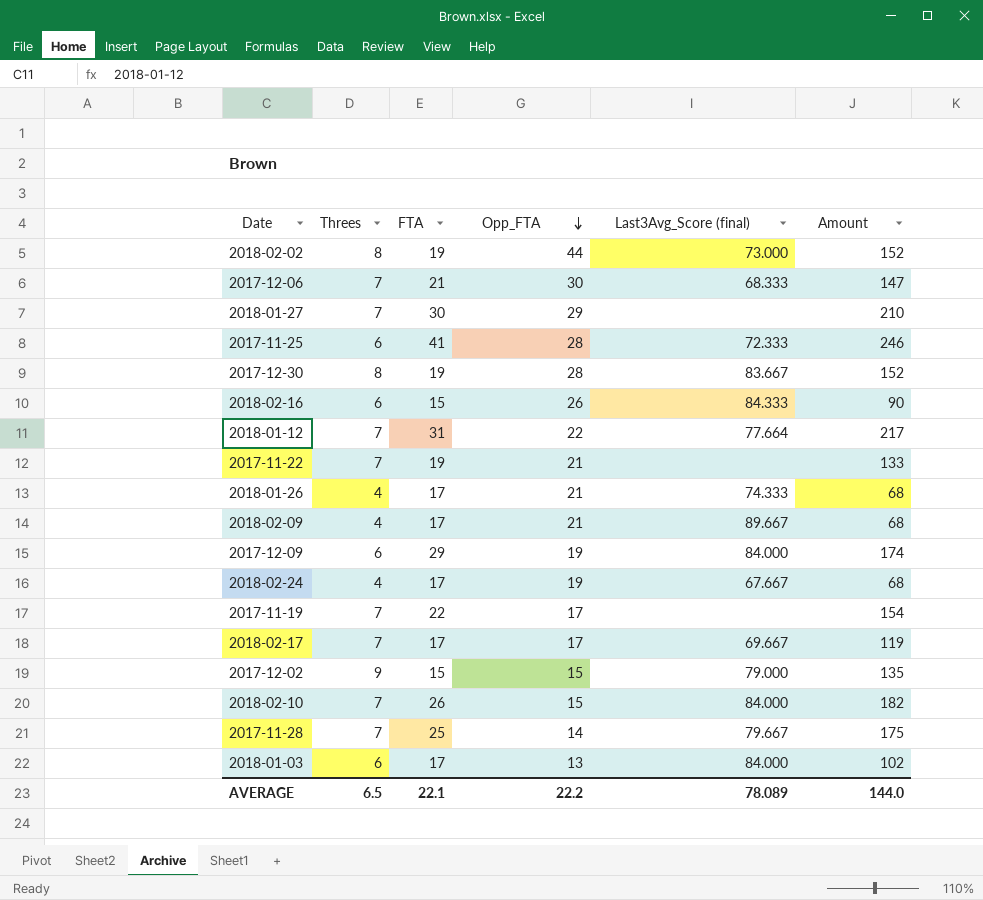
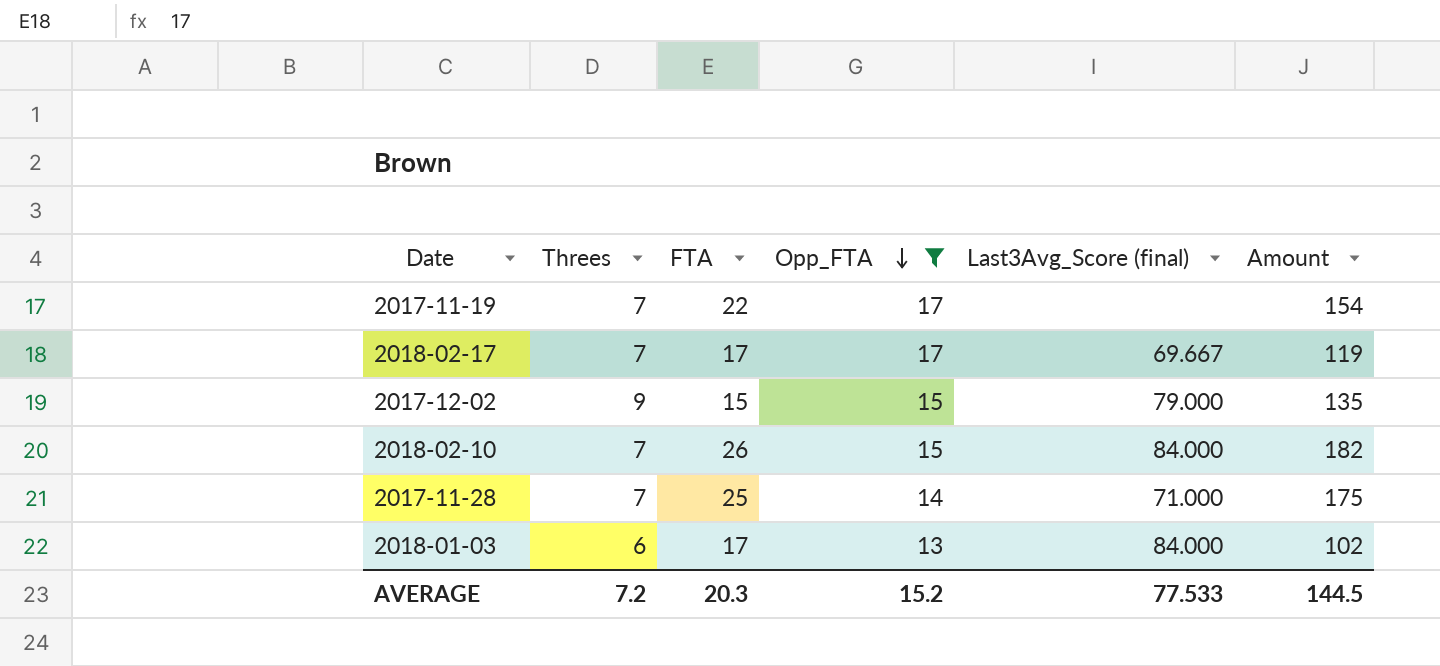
filter: none -> Opp_FTA <= 17
2017-11-28 | Last3Avg_Score (final): 79.667 -> 71.000
AVERAGE | Threes: 6.5 -> 7.2
AVERAGE | FTA: 22.1 -> 20.3
AVERAGE | Opp_FTA: 22.2 -> 15.2
AVERAGE | Last3Avg_Score (final): 78.089 -> 77.533
AVERAGE | Amount: 144.0 -> 144.5

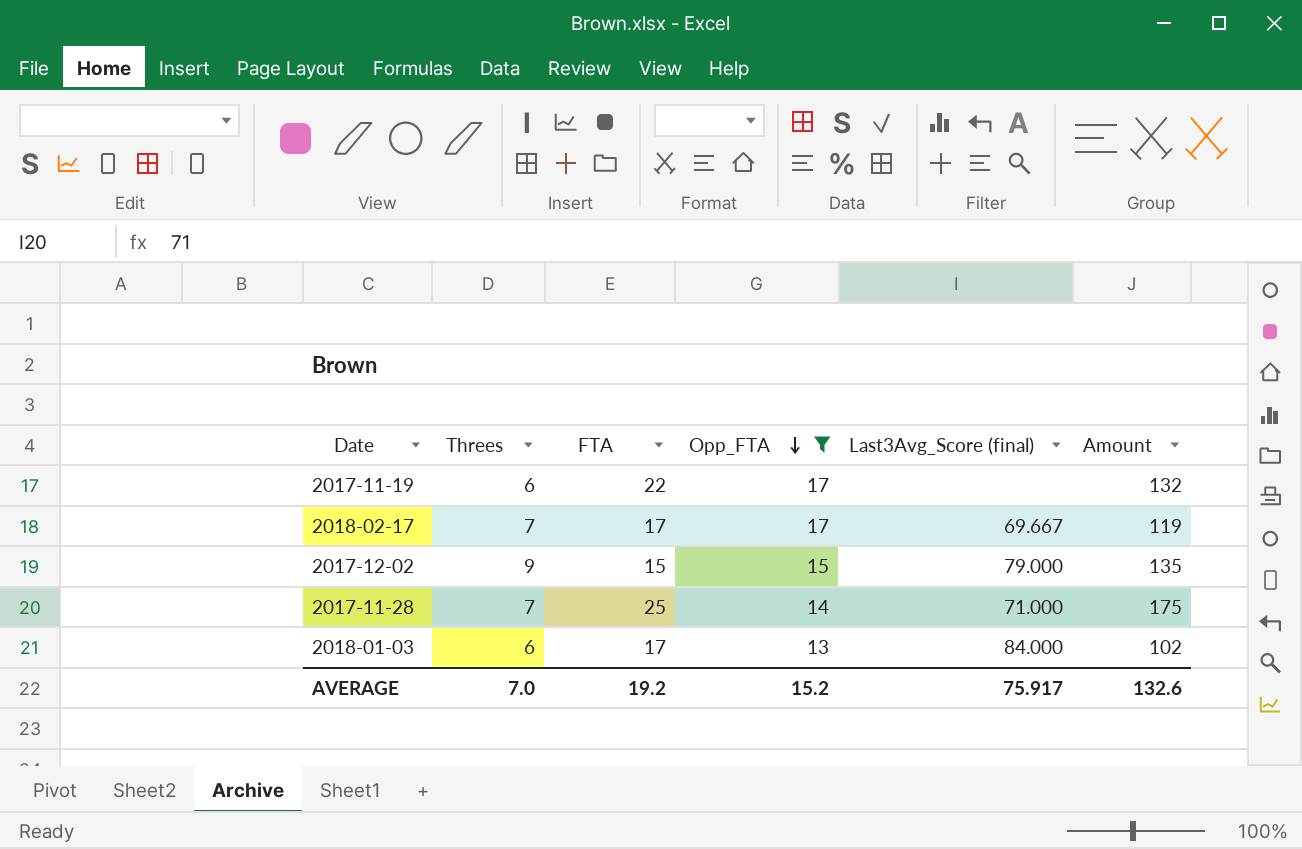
row 2018-02-10: 7 | 26 | 15 | 84.000 | 182 -> none
2017-11-19 | Threes: 7 -> 6
2017-11-19 | Amount: 154 -> 132
AVERAGE | Threes: 7.2 -> 7.0
AVERAGE | FTA: 20.3 -> 19.2
AVERAGE | Last3Avg_Score (final): 77.533 -> 75.917
AVERAGE | Amount: 144.5 -> 132.6

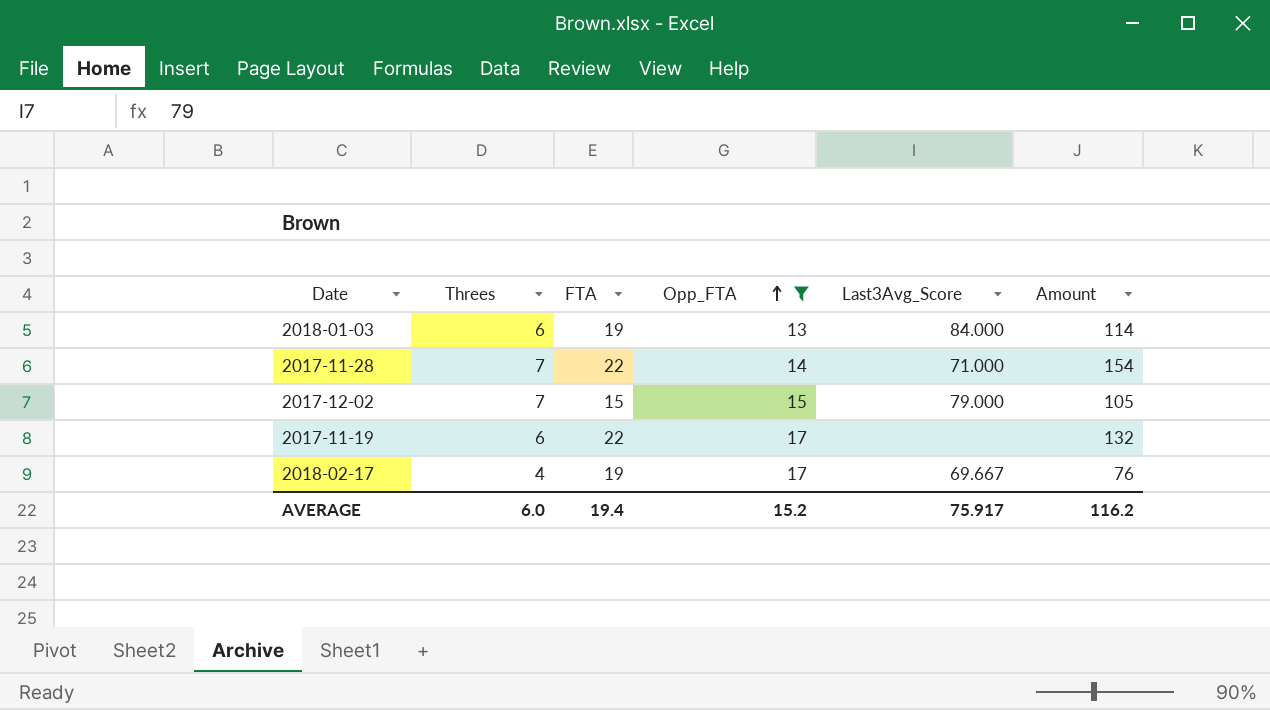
row order: Opp_FTA descending -> Opp_FTA ascending
column name: Last3Avg_Score (final) -> Last3Avg_Score
2018-01-03 | FTA: 17 -> 19
2018-01-03 | Amount: 102 -> 114
2017-11-28 | FTA: 25 -> 22
2017-11-28 | Amount: 175 -> 154
2017-12-02 | Threes: 9 -> 7
2017-12-02 | Amount: 135 -> 105
2018-02-17 | Threes: 7 -> 4
2018-02-17 | FTA: 17 -> 19
2018-02-17 | Amount: 119 -> 76
AVERAGE | Threes: 7.0 -> 6.0
AVERAGE | FTA: 19.2 -> 19.4
AVERAGE | Amount: 132.6 -> 116.2

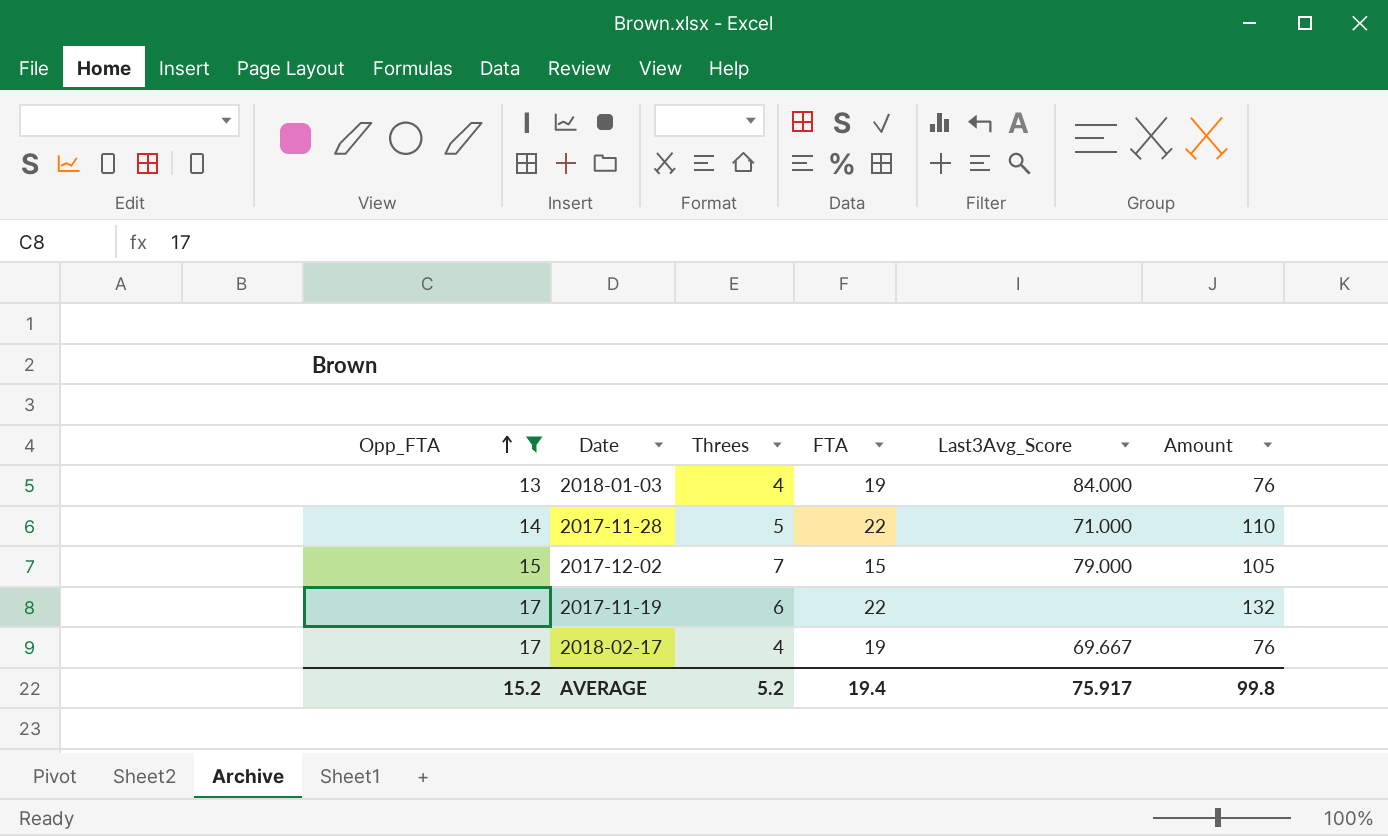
column Opp_FTA | position: 4 -> 1
2018-01-03 | Threes: 6 -> 4
2018-01-03 | Amount: 114 -> 76
2017-11-28 | Threes: 7 -> 5
2017-11-28 | Amount: 154 -> 110
AVERAGE | Threes: 6.0 -> 5.2
AVERAGE | Amount: 116.2 -> 99.8

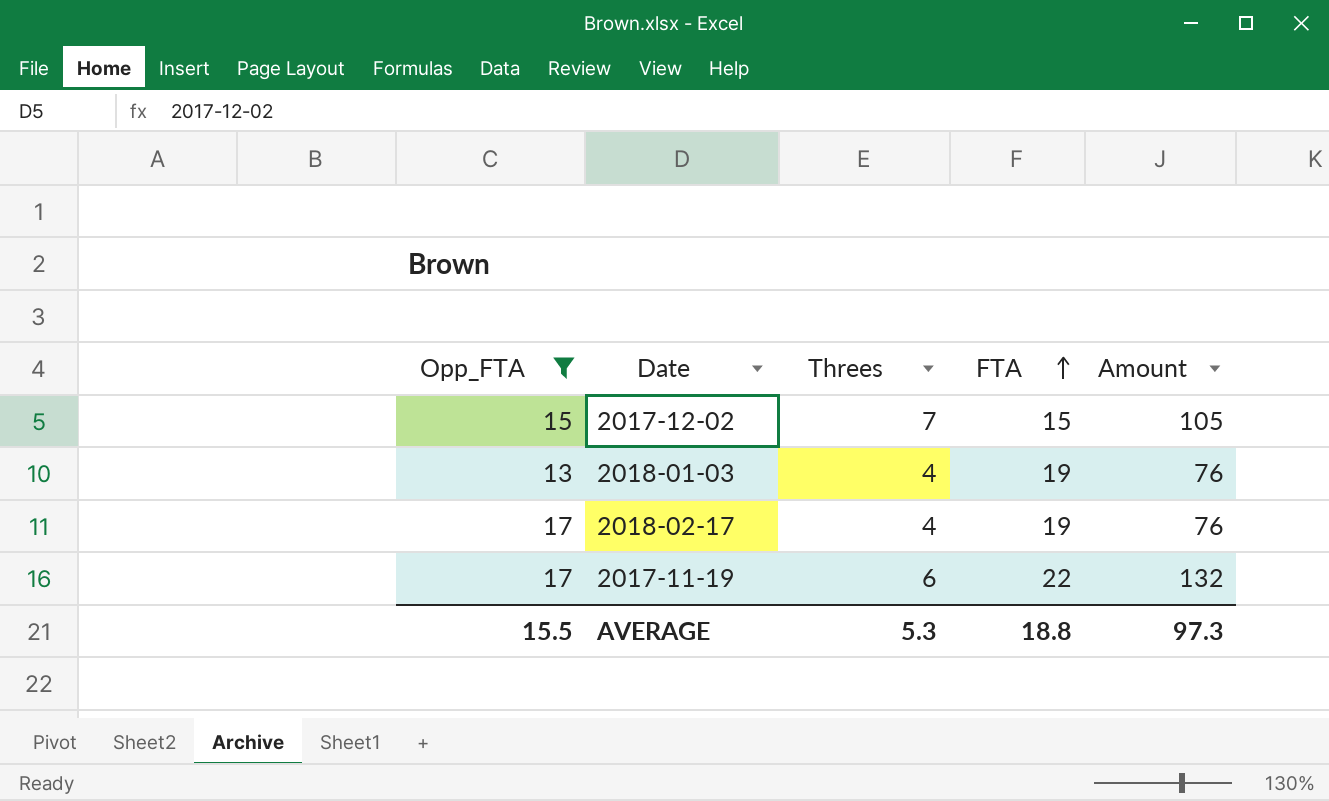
row order: Opp_FTA ascending -> FTA ascending
column Last3Avg_Score | position: 5 -> none
row 2017-11-28: 14 | 5 | 22 | 71.000 | 110 -> none
AVERAGE | Opp_FTA: 15.2 -> 15.5
AVERAGE | Threes: 5.2 -> 5.3
AVERAGE | FTA: 19.4 -> 18.8
AVERAGE | Amount: 99.8 -> 97.3

